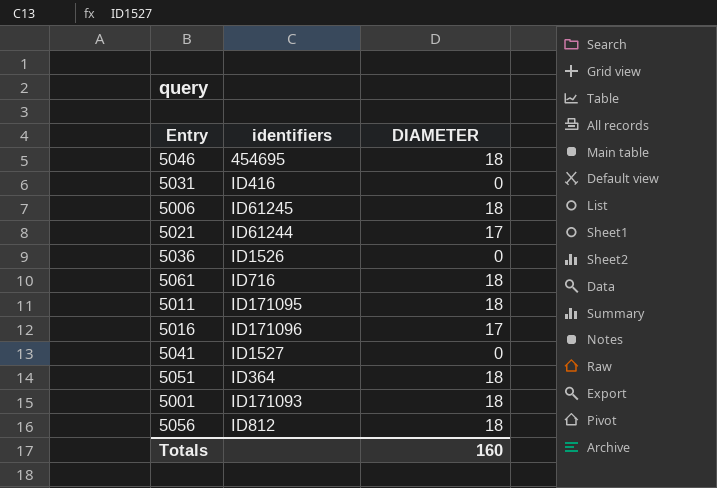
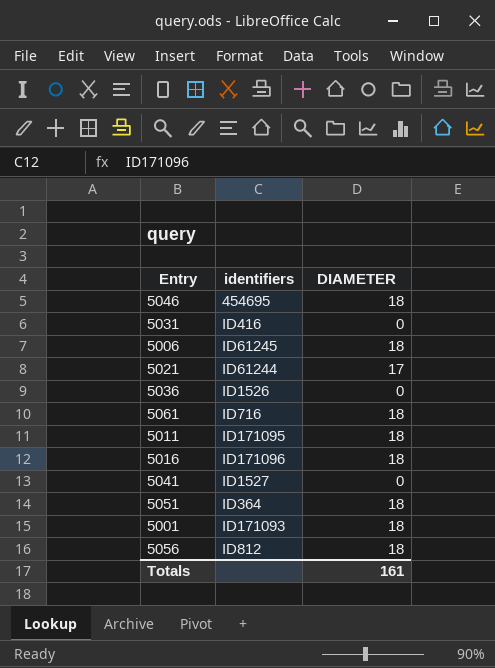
5016 | DIAMETER: 17 -> 18
Totals | DIAMETER: 160 -> 161

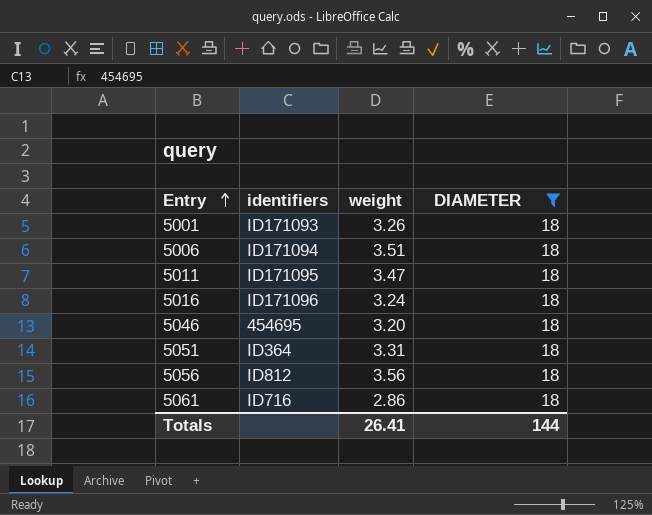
filter: none -> DIAMETER = 18
row order: none -> Entry ascending
column weight | position: none -> 3
5006 | identifiers: ID61245 -> ID171094
Totals | DIAMETER: 161 -> 144

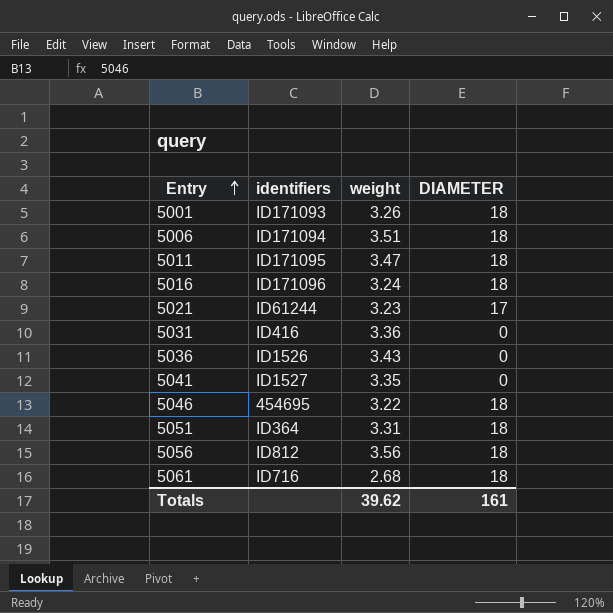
filter: DIAMETER = 18 -> none
5046 | weight: 3.20 -> 3.22
5061 | weight: 2.86 -> 2.68
Totals | weight: 26.41 -> 39.62
Totals | DIAMETER: 144 -> 161

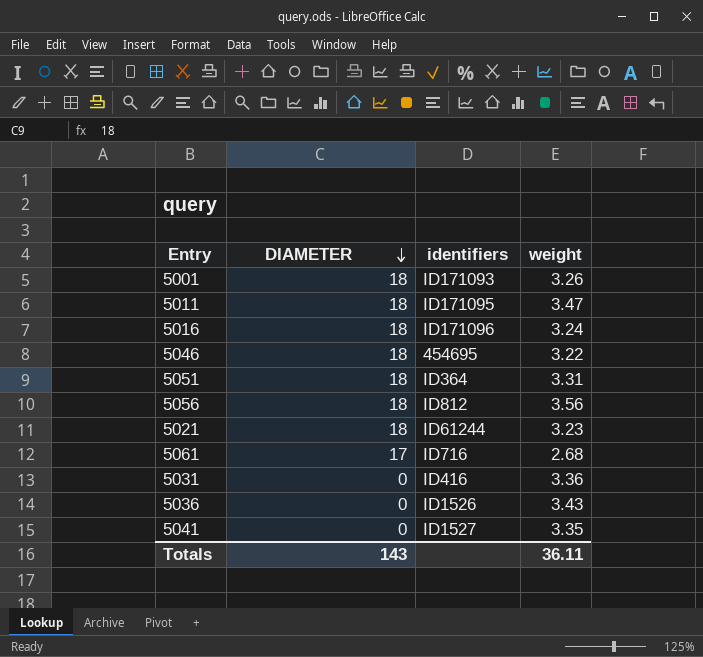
row order: Entry ascending -> DIAMETER descending
column DIAMETER | position: 4 -> 2
row 5006: ID171094 | 3.51 | 18 -> none
5021 | DIAMETER: 17 -> 18
5061 | DIAMETER: 18 -> 17
Totals | DIAMETER: 161 -> 143
Totals | weight: 39.62 -> 36.11

